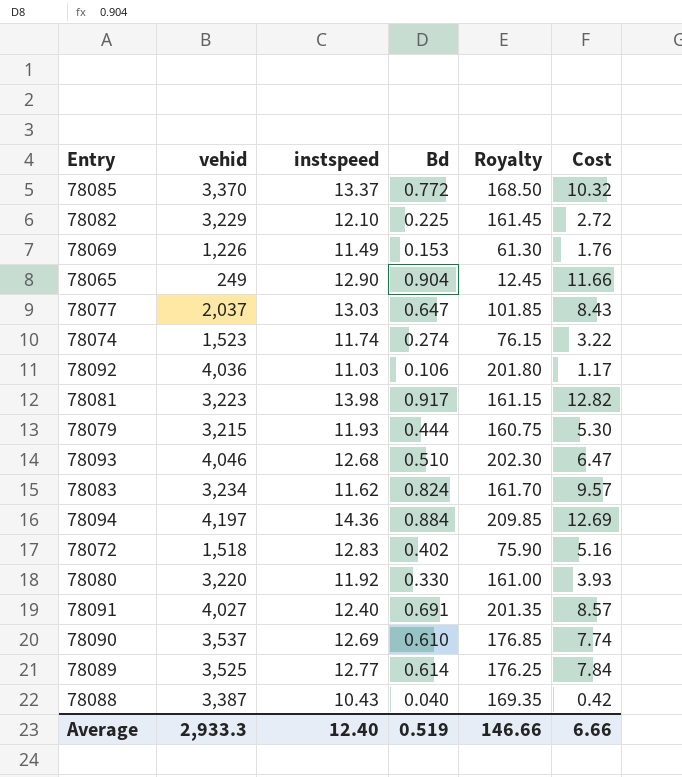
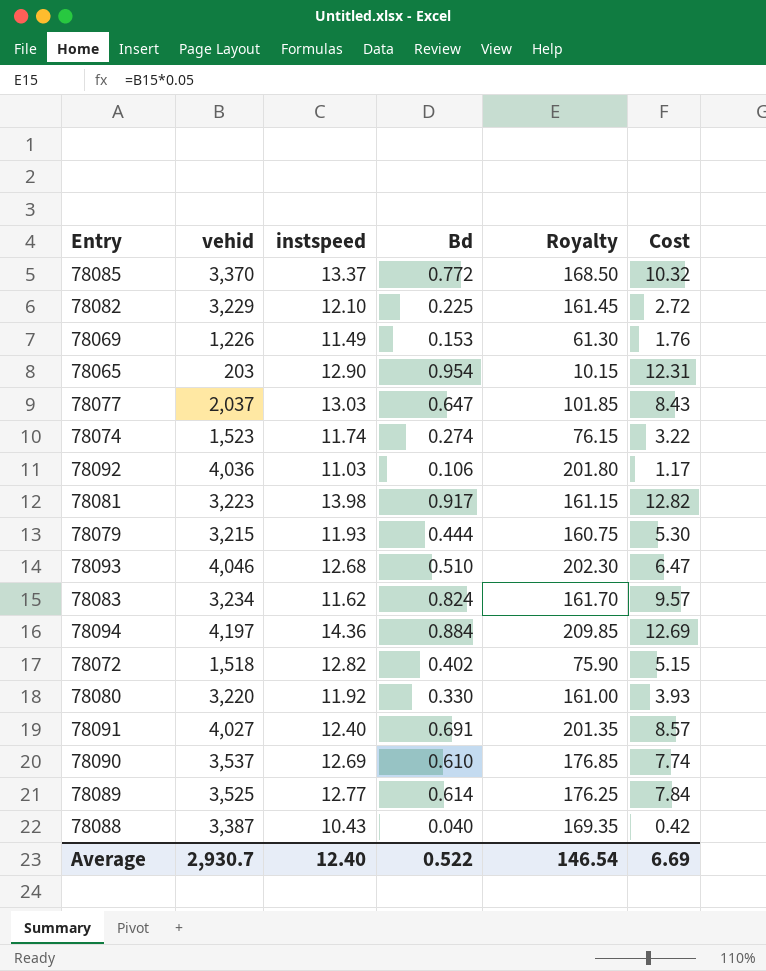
78065 | vehid: 249 -> 203
78065 | Bd: 0.904 -> 0.954
78065 | Royalty: 12.45 -> 10.15
78065 | Cost: 11.66 -> 12.31
78072 | instspeed: 12.83 -> 12.82
78072 | Cost: 5.16 -> 5.15
Average | vehid: 2,933.3 -> 2,930.7
Average | Bd: 0.519 -> 0.522
Average | Royalty: 146.66 -> 146.54
Average | Cost: 6.66 -> 6.69

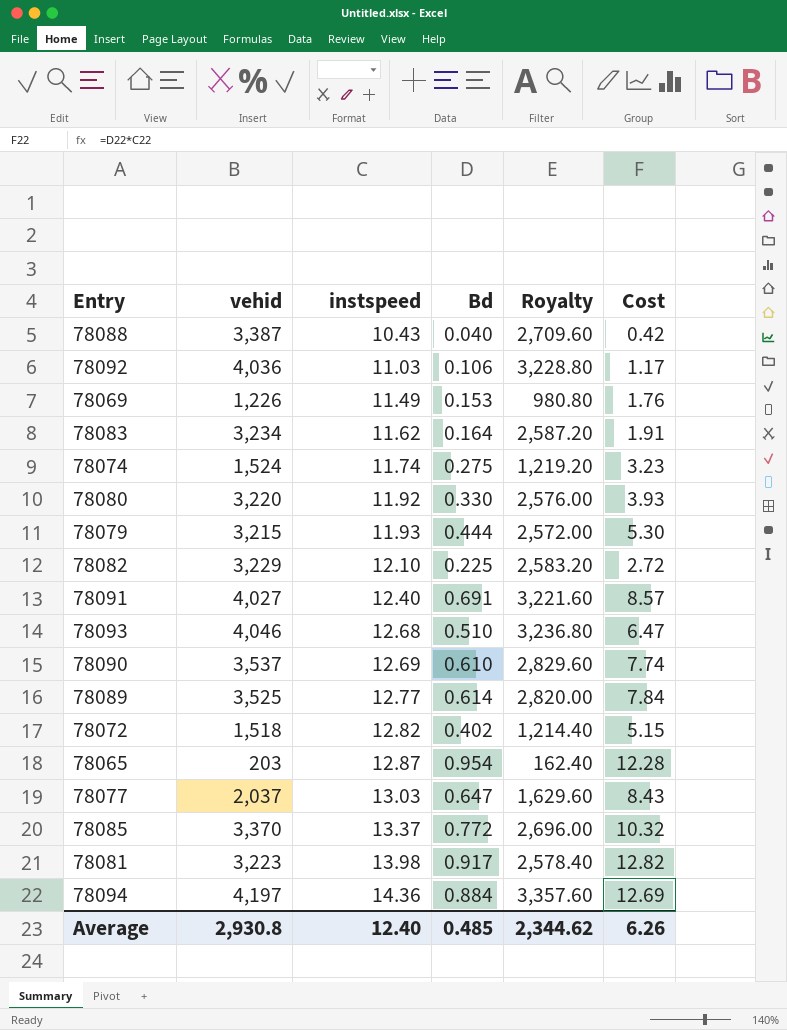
row order: none -> instspeed ascending
column Royalty | formula: [vehid] * 0.05 -> [vehid] * 0.8
78083 | Bd: 0.824 -> 0.164
78083 | Cost: 9.57 -> 1.91
78074 | vehid: 1,523 -> 1,524
78074 | Bd: 0.274 -> 0.275
78074 | Cost: 3.22 -> 3.23
78065 | instspeed: 12.90 -> 12.87
78065 | Cost: 12.31 -> 12.28
Average | vehid: 2,930.7 -> 2,930.8
Average | Bd: 0.522 -> 0.485
Average | Royalty: 146.54 -> 2,344.62
Average | Cost: 6.69 -> 6.26

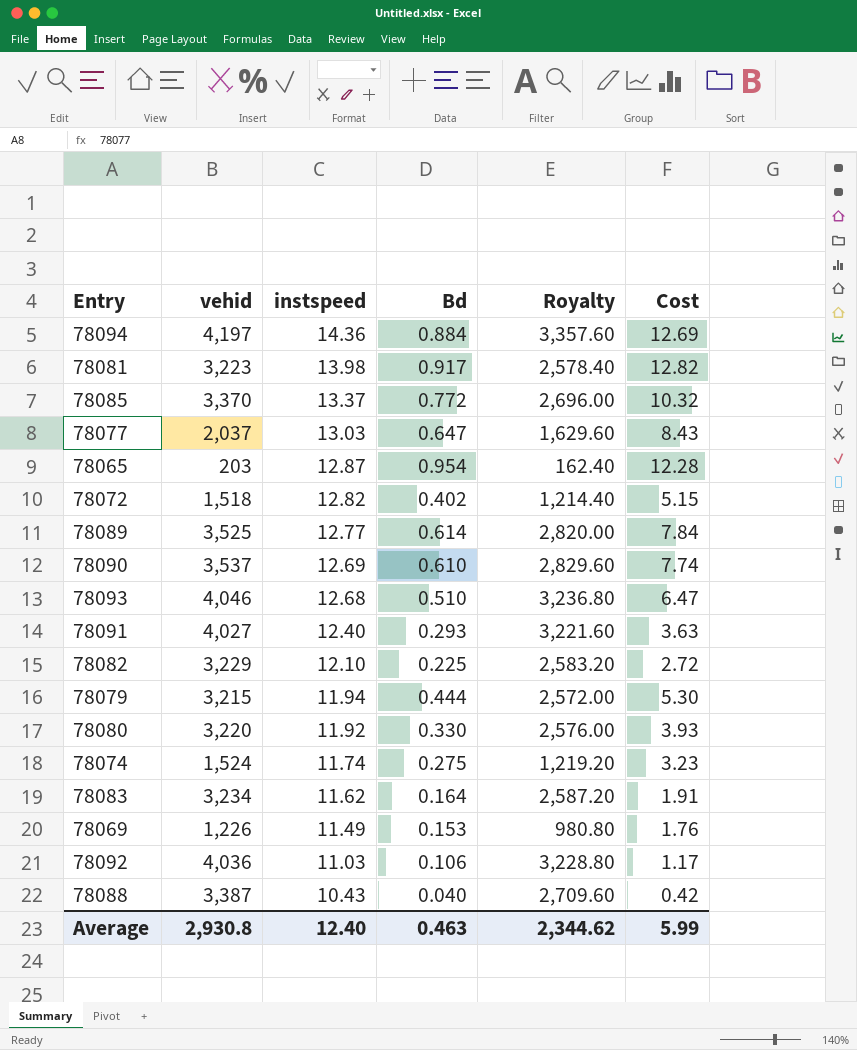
row order: instspeed ascending -> instspeed descending
78091 | Bd: 0.691 -> 0.293
78091 | Cost: 8.57 -> 3.63
78079 | instspeed: 11.93 -> 11.94
Average | Bd: 0.485 -> 0.463
Average | Cost: 6.26 -> 5.99

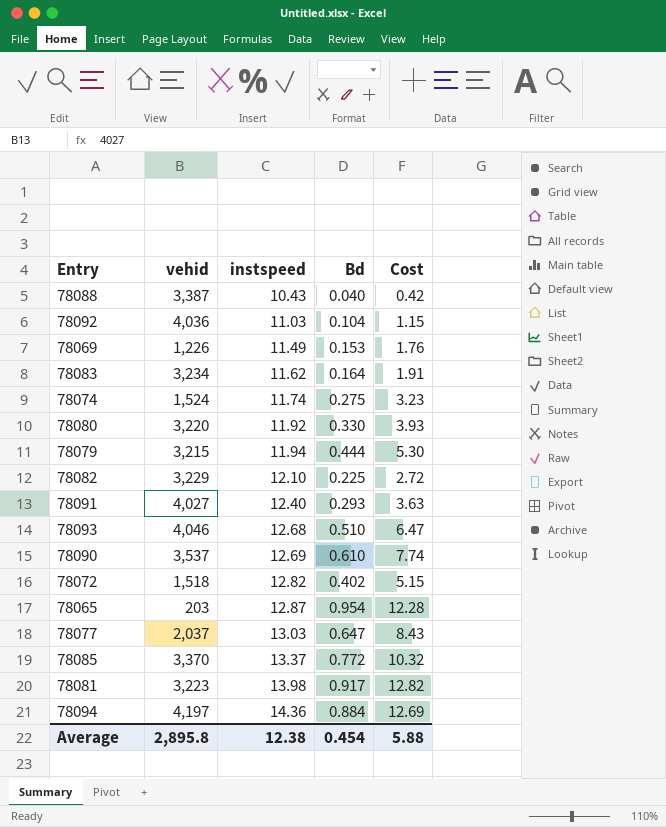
row order: instspeed descending -> instspeed ascending
column Royalty | formula: [vehid] * 0.8 -> none
row 78089: 3,525 | 12.77 | 0.614 | 2,820.00 | 7.84 -> none
78092 | Bd: 0.106 -> 0.104
78092 | Cost: 1.17 -> 1.15
Average | vehid: 2,930.8 -> 2,895.8
Average | instspeed: 12.40 -> 12.38
Average | Bd: 0.463 -> 0.454
Average | Cost: 5.99 -> 5.88

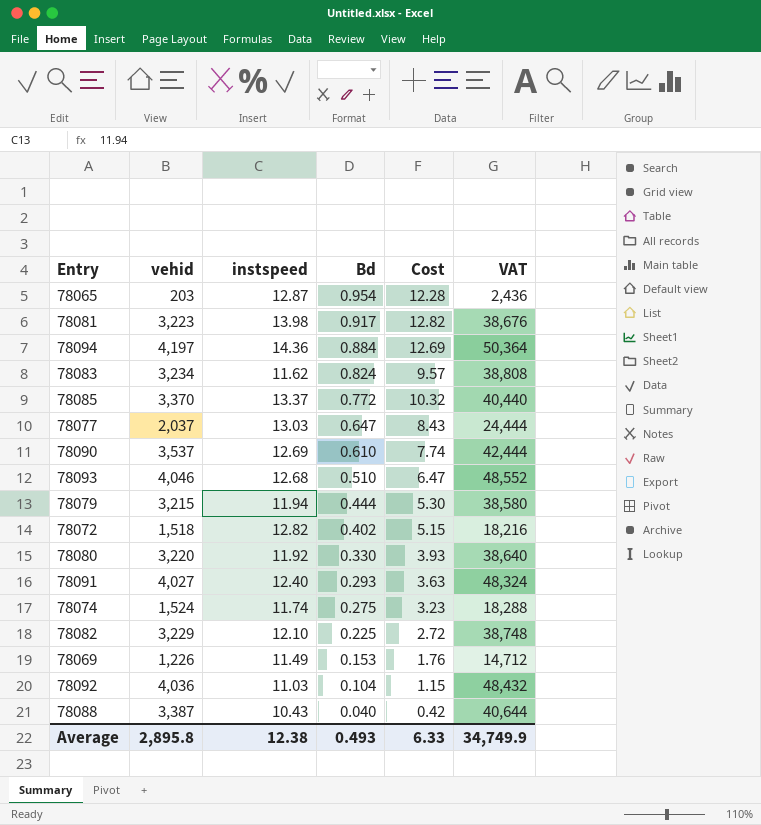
row order: instspeed ascending -> Bd descending
column VAT | formula: none -> [vehid] * 12
78083 | Bd: 0.164 -> 0.824
78083 | Cost: 1.91 -> 9.57
Average | Bd: 0.454 -> 0.493
Average | Cost: 5.88 -> 6.33

